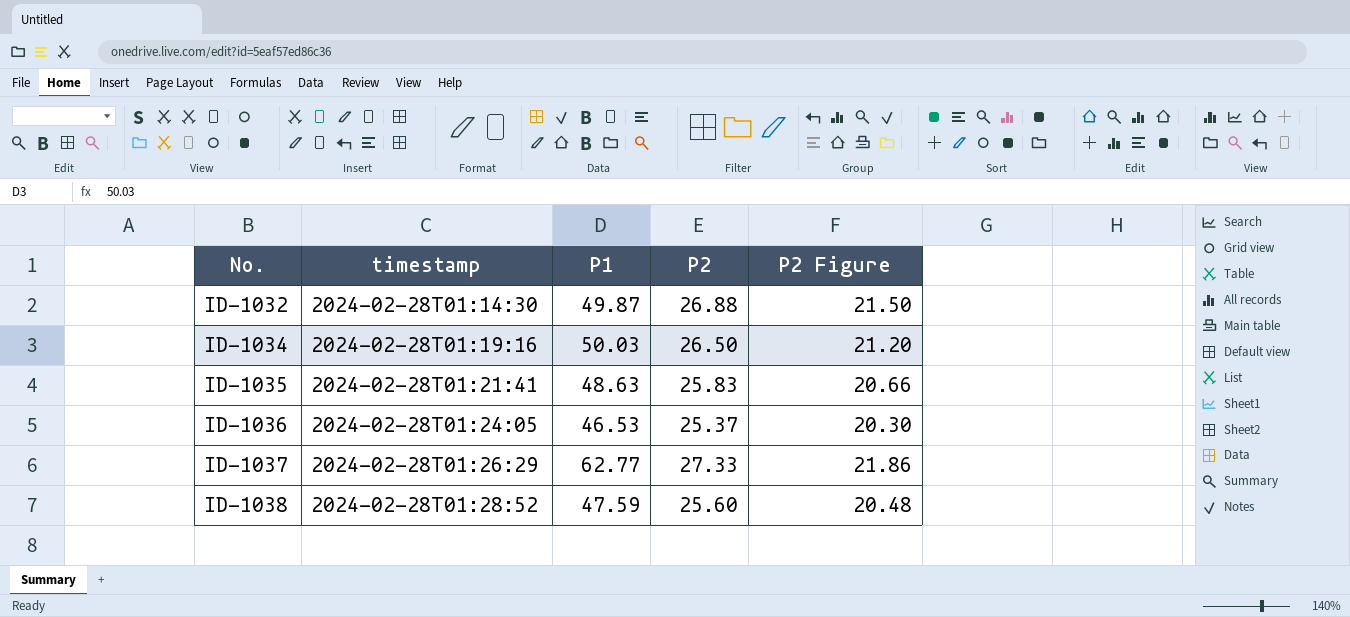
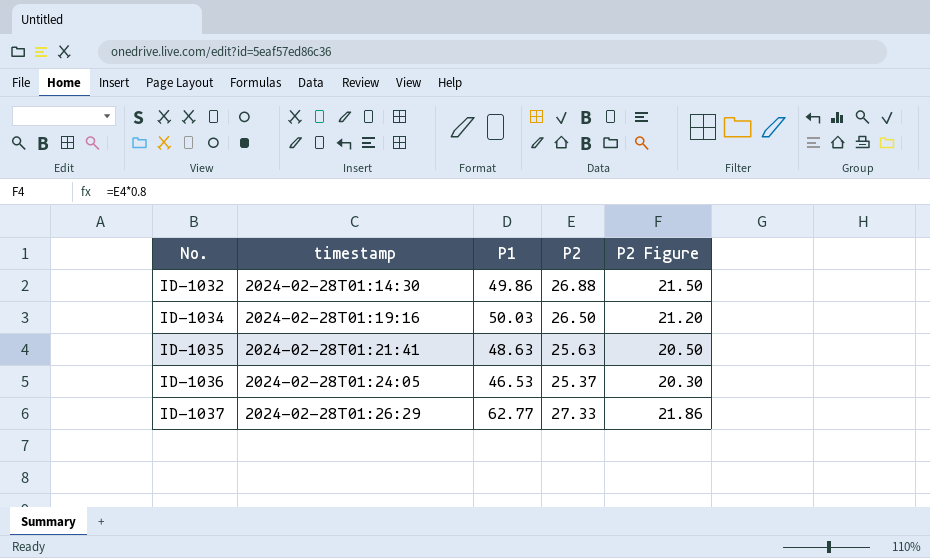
row ID-1038: 2024-02-28T01:28:52 | 47.59 | 25.60 | 20.48 -> none
ID-1032 | P1: 49.87 -> 49.86
ID-1035 | P2: 25.83 -> 25.63
ID-1035 | P2 Figure: 20.66 -> 20.50

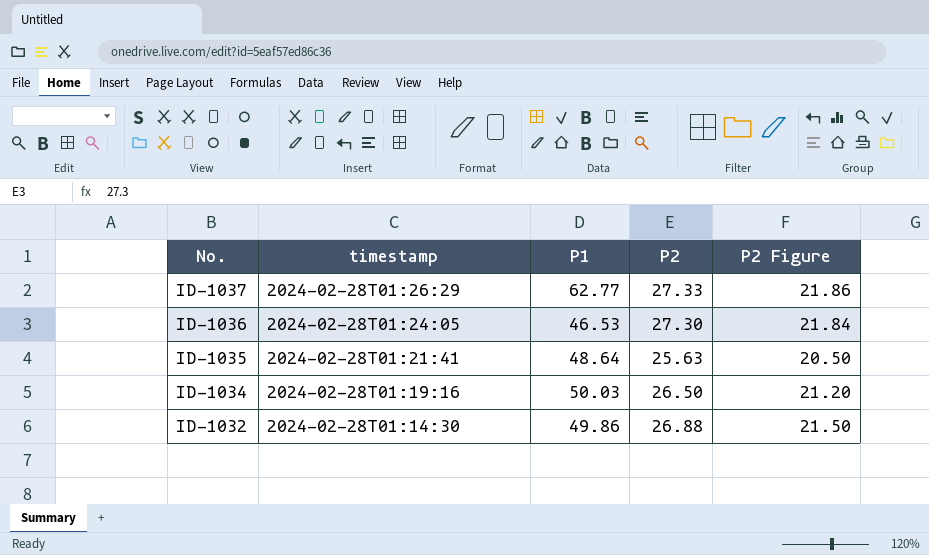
row order: No. ascending -> No. descending
ID-1036 | P2: 25.37 -> 27.30
ID-1036 | P2 Figure: 20.30 -> 21.84
ID-1035 | P1: 48.63 -> 48.64

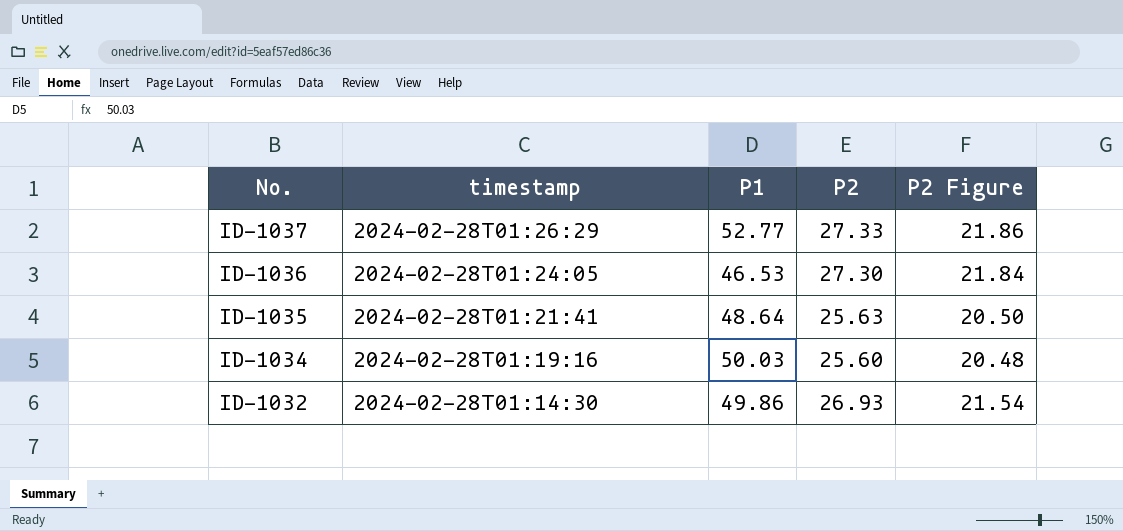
ID-1037 | P1: 62.77 -> 52.77
ID-1034 | P2: 26.50 -> 25.60
ID-1034 | P2 Figure: 21.20 -> 20.48
ID-1032 | P2: 26.88 -> 26.93
ID-1032 | P2 Figure: 21.50 -> 21.54

